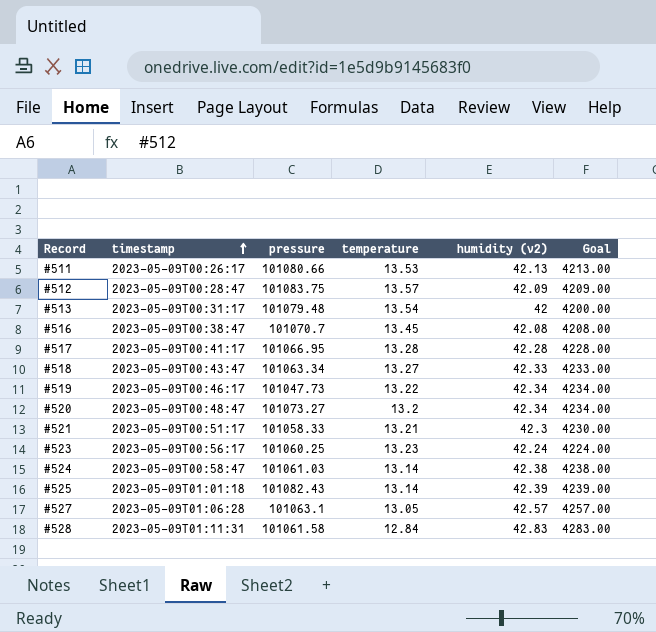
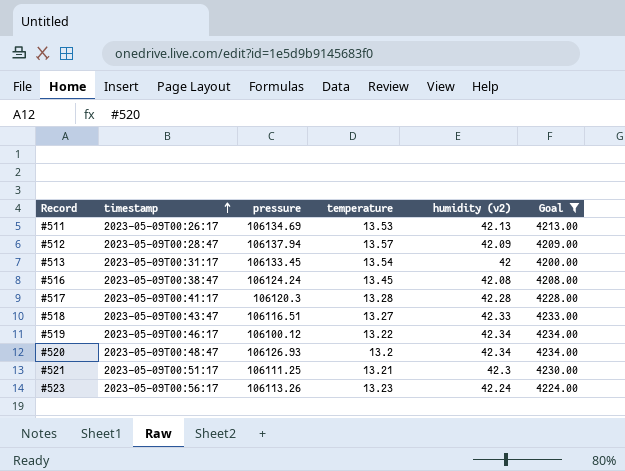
filter: none -> Goal <= 4234.00
#511 | pressure: 101080.66 -> 106134.69
#512 | pressure: 101083.75 -> 106137.94
#513 | pressure: 101079.48 -> 106133.45
#516 | pressure: 101070.7 -> 106124.24
#517 | pressure: 101066.95 -> 106120.3
#518 | pressure: 101063.34 -> 106116.51
#519 | pressure: 101047.73 -> 106100.12
#520 | pressure: 101073.27 -> 106126.93
#521 | pressure: 101058.33 -> 106111.25
#523 | pressure: 101060.25 -> 106113.26

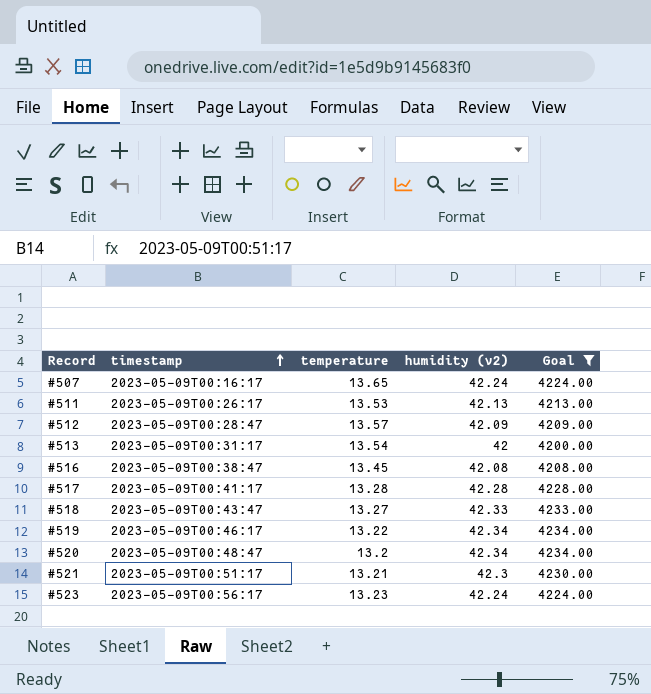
column pressure | position: 3 -> none
row #507: none -> 2023-05-09T00:16:17 | 13.65 | 42.24 | 4224.00

